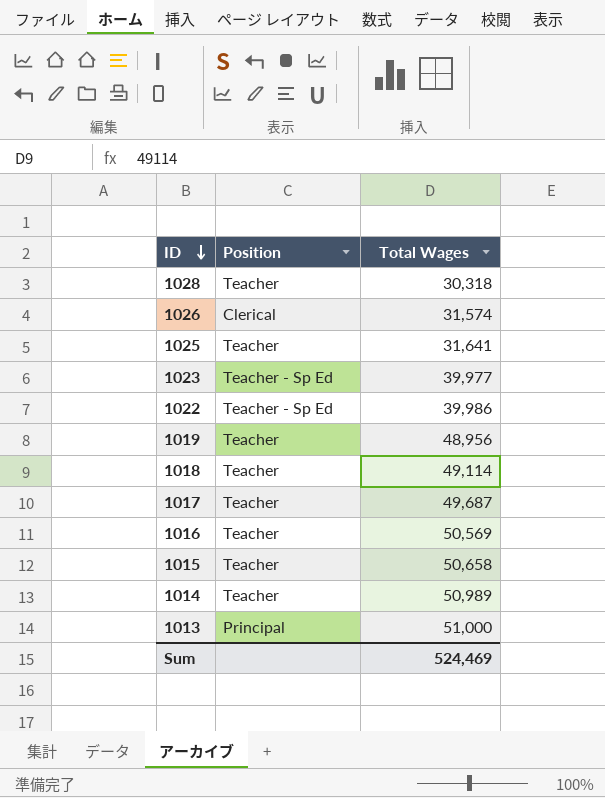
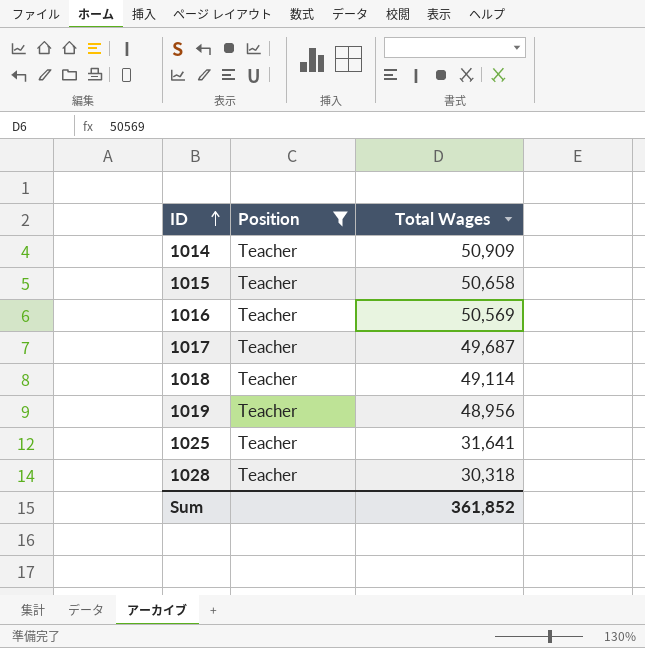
filter: none -> Position = Teacher
row order: ID descending -> ID ascending
1014 | Total Wages: 50,989 -> 50,909
Sum | Total Wages: 524,469 -> 361,852

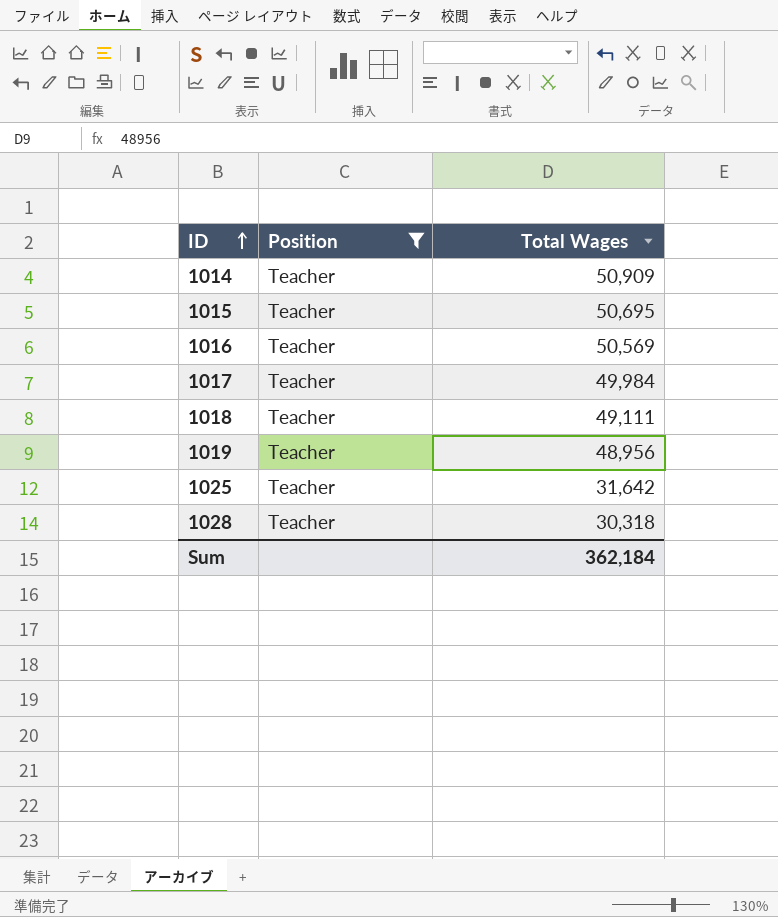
1015 | Total Wages: 50,658 -> 50,695
1017 | Total Wages: 49,687 -> 49,984
1018 | Total Wages: 49,114 -> 49,111
1025 | Total Wages: 31,641 -> 31,642
Sum | Total Wages: 361,852 -> 362,184

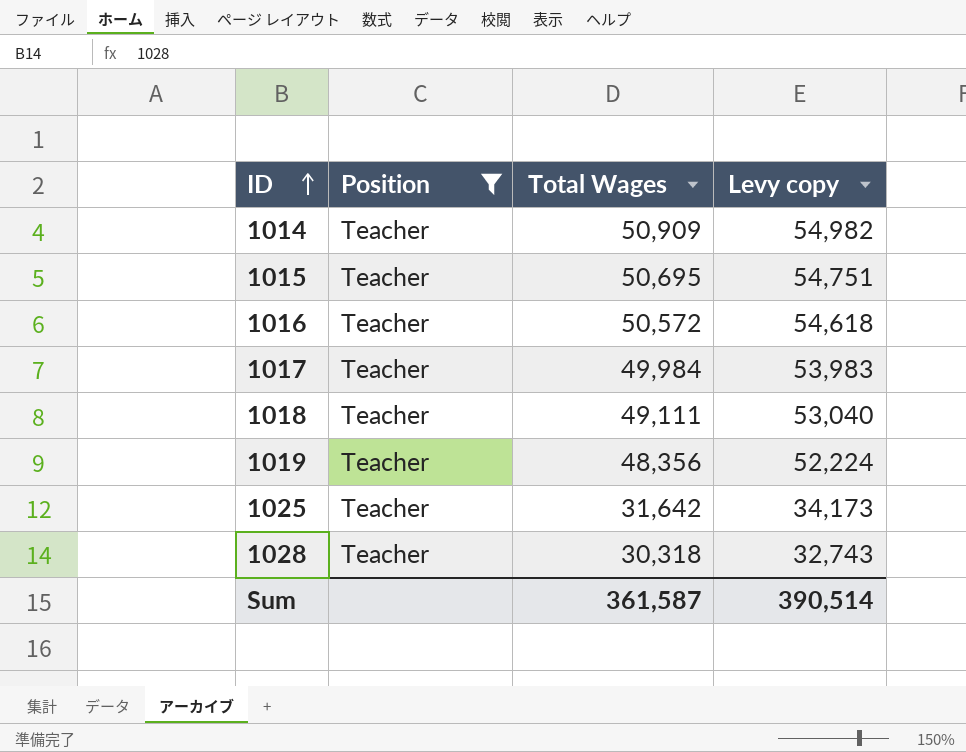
column Levy copy | formula: none -> [Total Wages] * 1.08
1016 | Total Wages: 50,569 -> 50,572
1019 | Total Wages: 48,956 -> 48,356
Sum | Total Wages: 362,184 -> 361,587

